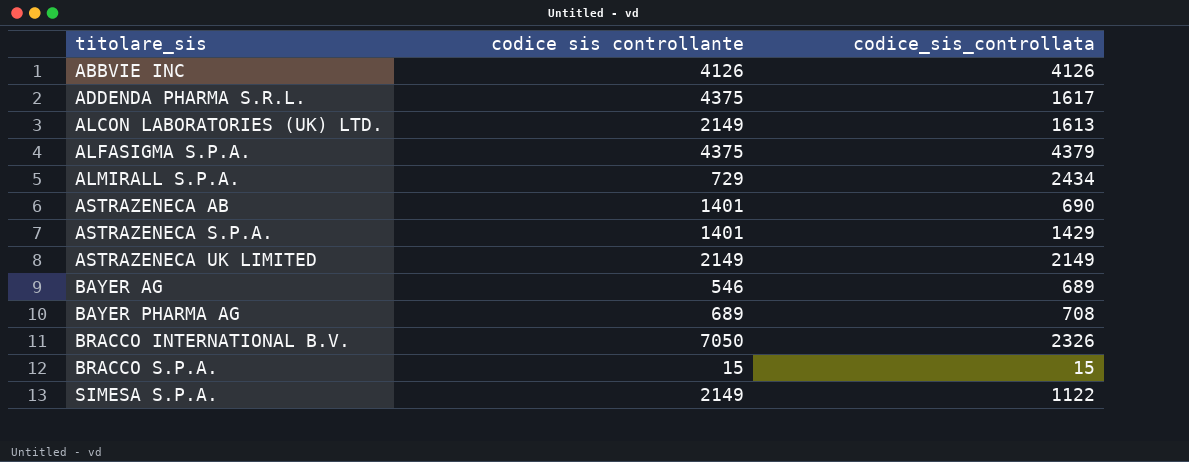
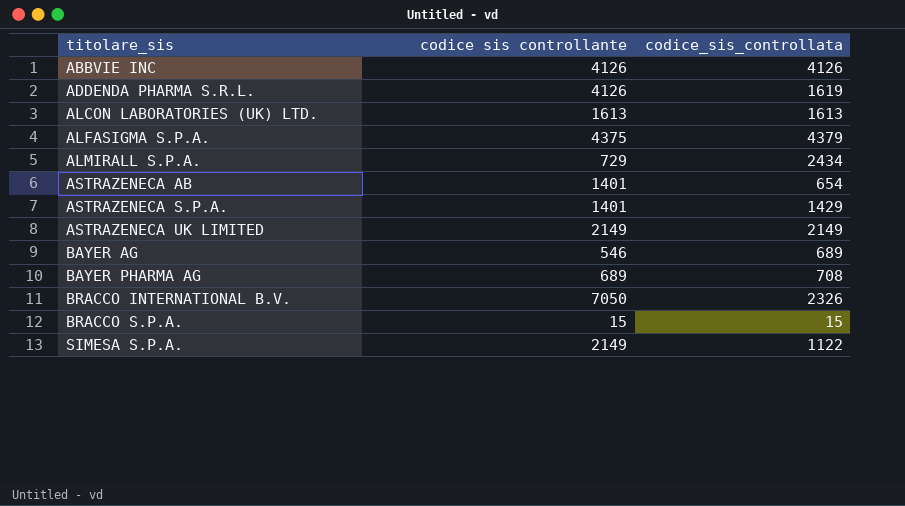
ADDENDA PHARMA S.R.L. | codice sis controllante: 4375 -> 4126
ADDENDA PHARMA S.R.L. | codice_sis_controllata: 1617 -> 1619
ALCON LABORATORIES (UK) LTD. | codice sis controllante: 2149 -> 1613
ASTRAZENECA AB | codice_sis_controllata: 690 -> 654

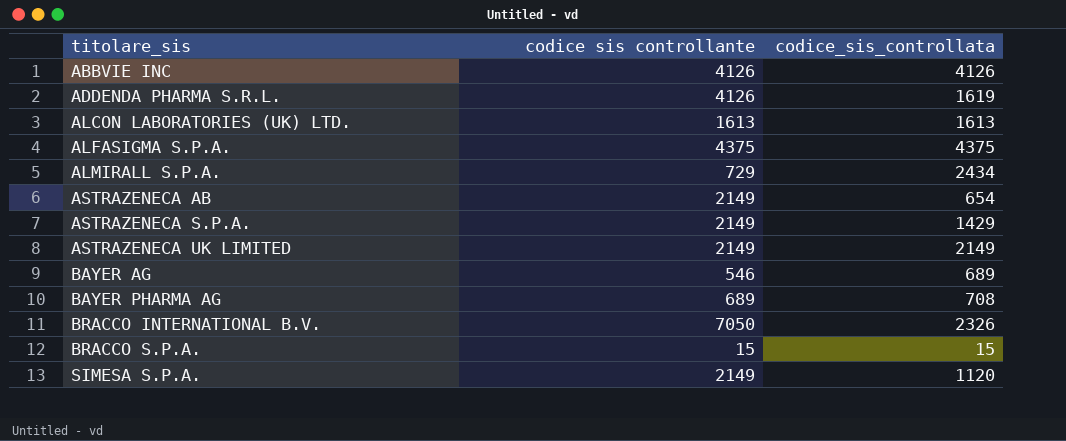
ALFASIGMA S.P.A. | codice_sis_controllata: 4379 -> 4375
ASTRAZENECA AB | codice sis controllante: 1401 -> 2149
ASTRAZENECA S.P.A. | codice sis controllante: 1401 -> 2149
SIMESA S.P.A. | codice_sis_controllata: 1122 -> 1120

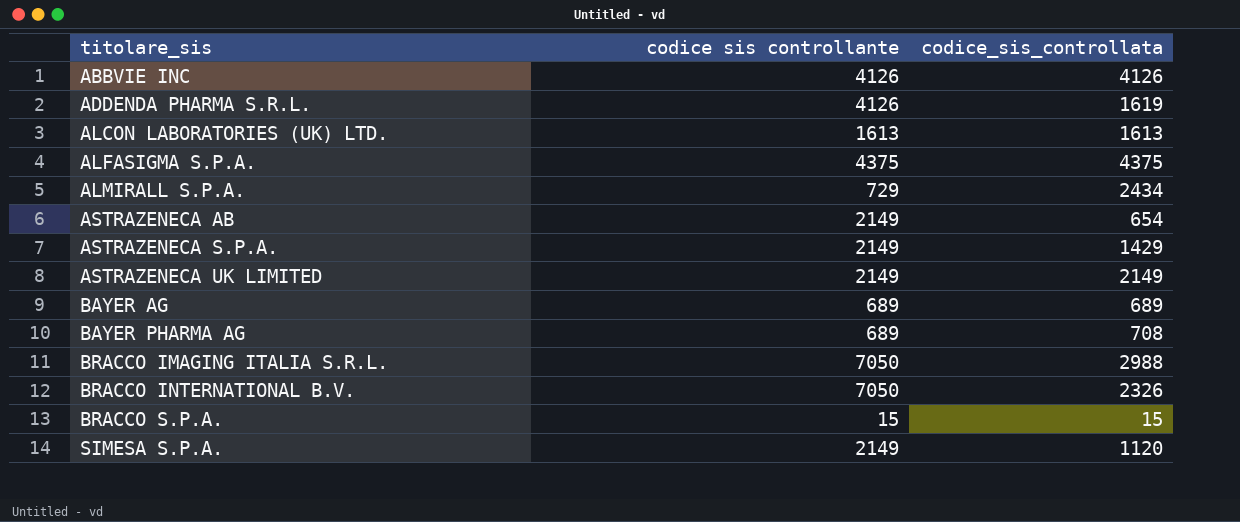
BAYER AG | codice sis controllante: 546 -> 689
row BRACCO IMAGING ITALIA S.R.L.: none -> 7050 | 2988

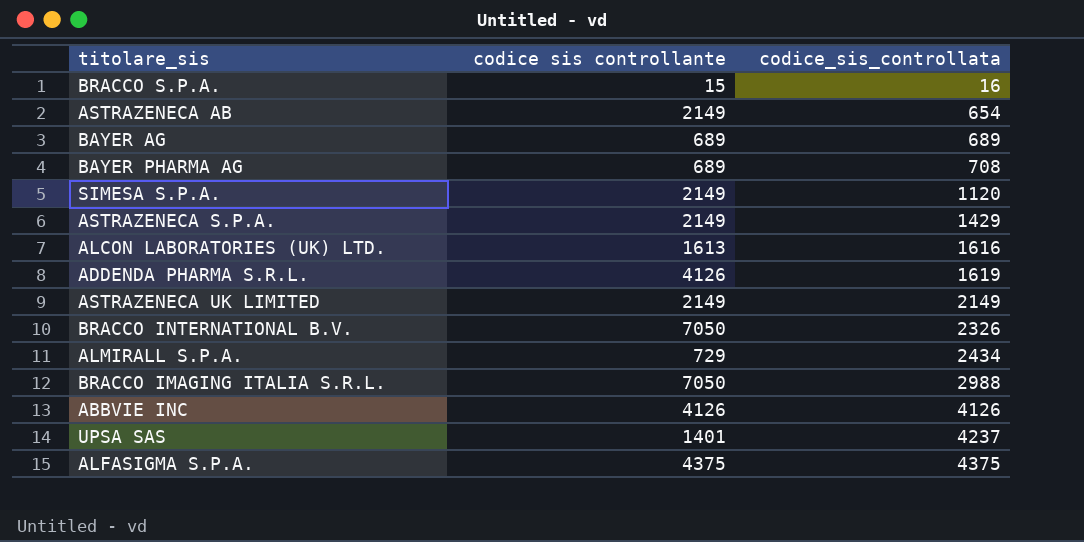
row order: titolare_sis ascending -> codice_sis_controllata ascending
BRACCO S.P.A. | codice_sis_controllata: 15 -> 16
ALCON LABORATORIES (UK) LTD. | codice_sis_controllata: 1613 -> 1616
row UPSA SAS: none -> 1401 | 4237

